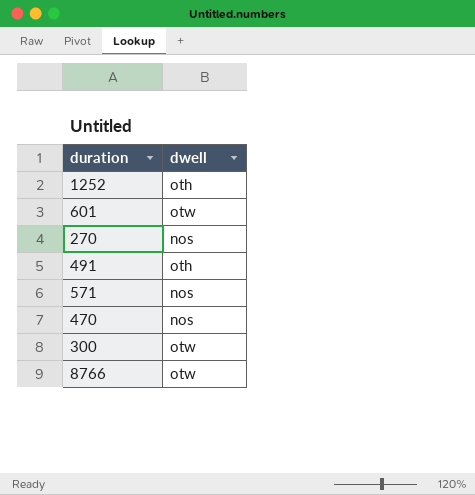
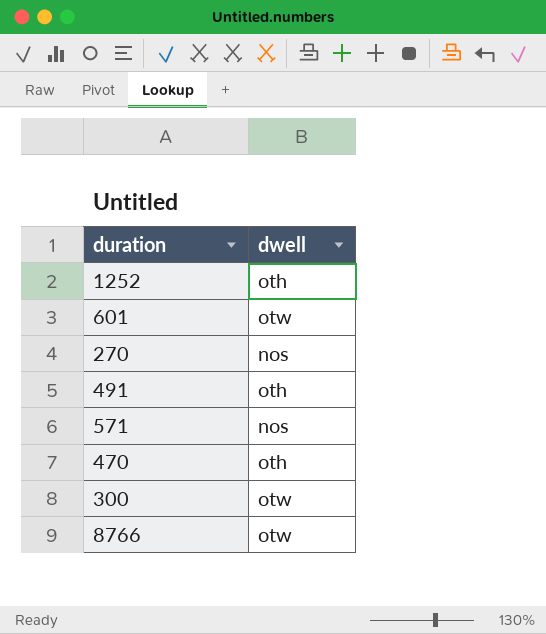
470 | dwell: nos -> oth

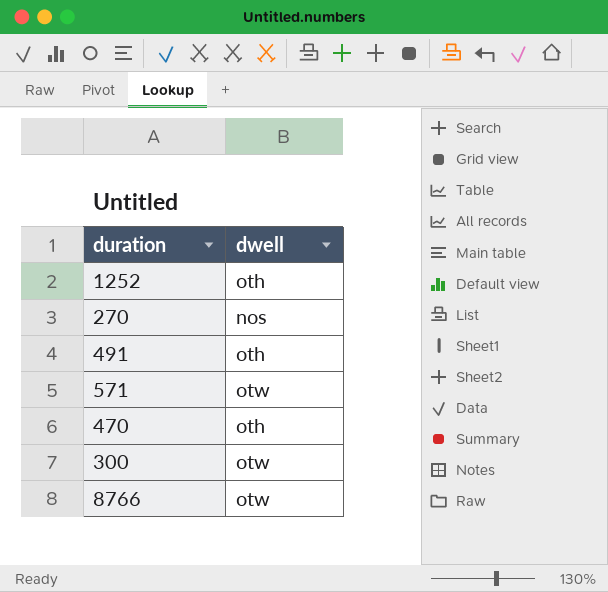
row 601: otw -> none
571 | dwell: nos -> otw

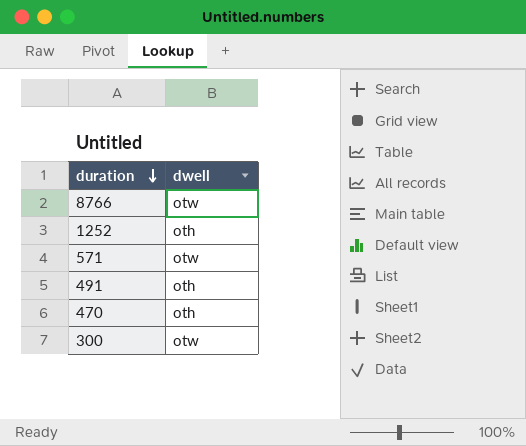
row order: none -> duration descending
row 270: nos -> none

